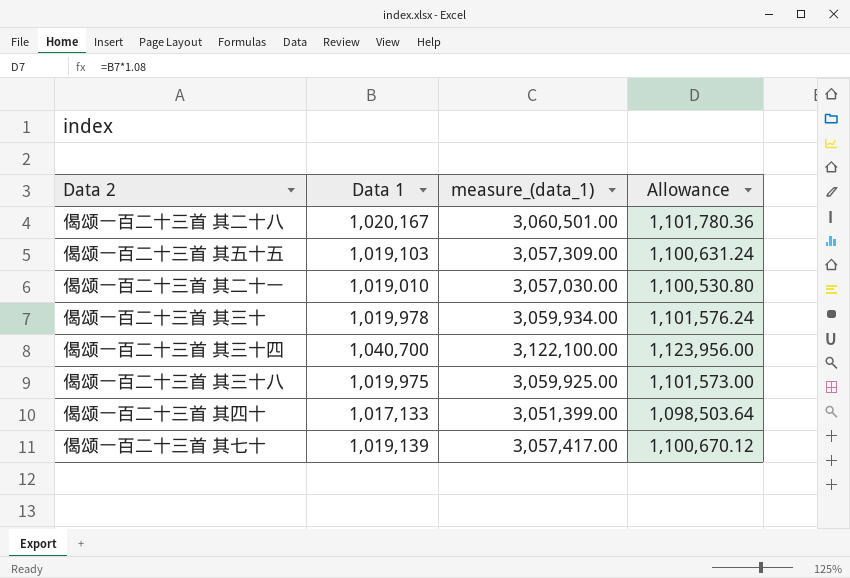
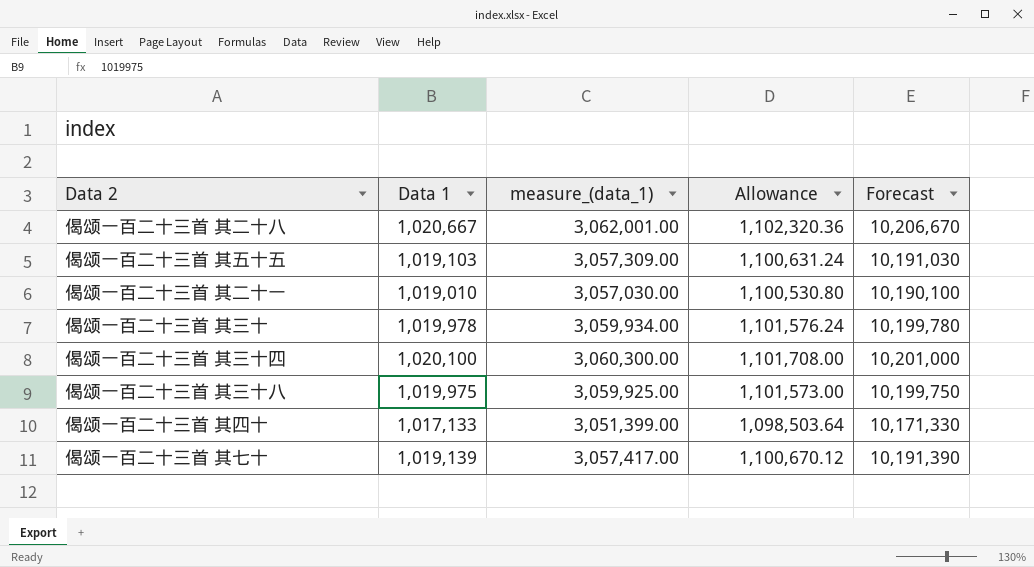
column Forecast | formula: none -> [Data 1] * 10
偈颂一百二十三首 其二十八 | Data 1: 1,020,167 -> 1,020,667
偈颂一百二十三首 其二十八 | measure_(data_1): 3,060,501.00 -> 3,062,001.00
偈颂一百二十三首 其二十八 | Allowance: 1,101,780.36 -> 1,102,320.36
偈颂一百二十三首 其三十四 | Data 1: 1,040,700 -> 1,020,100
偈颂一百二十三首 其三十四 | measure_(data_1): 3,122,100.00 -> 3,060,300.00
偈颂一百二十三首 其三十四 | Allowance: 1,123,956.00 -> 1,101,708.00

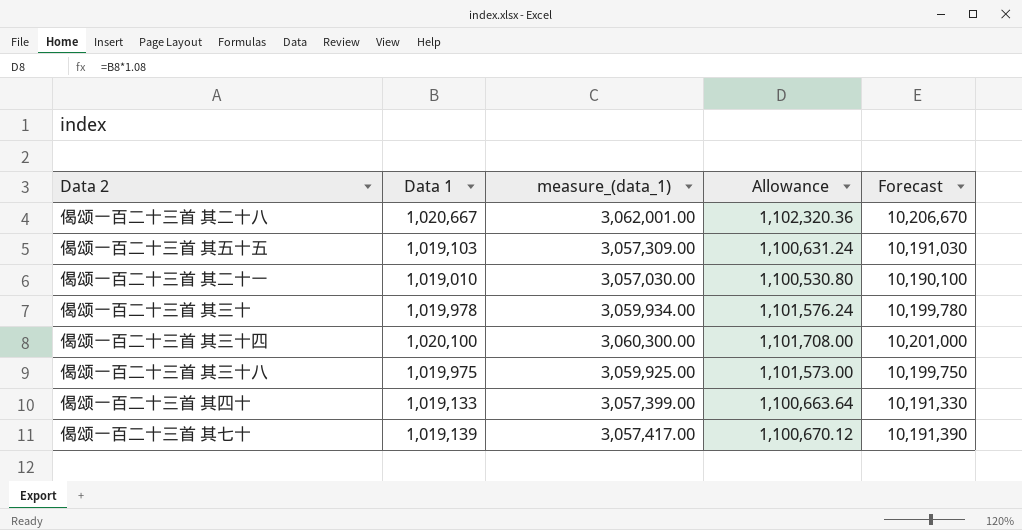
偈颂一百二十三首 其四十 | Data 1: 1,017,133 -> 1,019,133
偈颂一百二十三首 其四十 | measure_(data_1): 3,051,399.00 -> 3,057,399.00
偈颂一百二十三首 其四十 | Allowance: 1,098,503.64 -> 1,100,663.64
偈颂一百二十三首 其四十 | Forecast: 10,171,330 -> 10,191,330

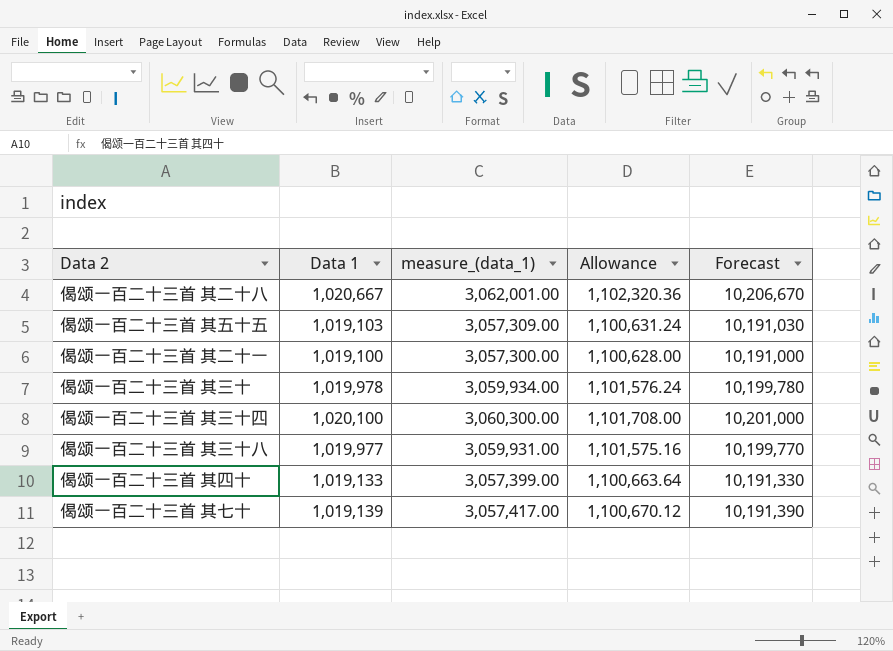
偈颂一百二十三首 其二十一 | Data 1: 1,019,010 -> 1,019,100
偈颂一百二十三首 其二十一 | measure_(data_1): 3,057,030.00 -> 3,057,300.00
偈颂一百二十三首 其二十一 | Allowance: 1,100,530.80 -> 1,100,628.00
偈颂一百二十三首 其二十一 | Forecast: 10,190,100 -> 10,191,000
偈颂一百二十三首 其三十八 | Data 1: 1,019,975 -> 1,019,977
偈颂一百二十三首 其三十八 | measure_(data_1): 3,059,925.00 -> 3,059,931.00
偈颂一百二十三首 其三十八 | Allowance: 1,101,573.00 -> 1,101,575.16
偈颂一百二十三首 其三十八 | Forecast: 10,199,750 -> 10,199,770

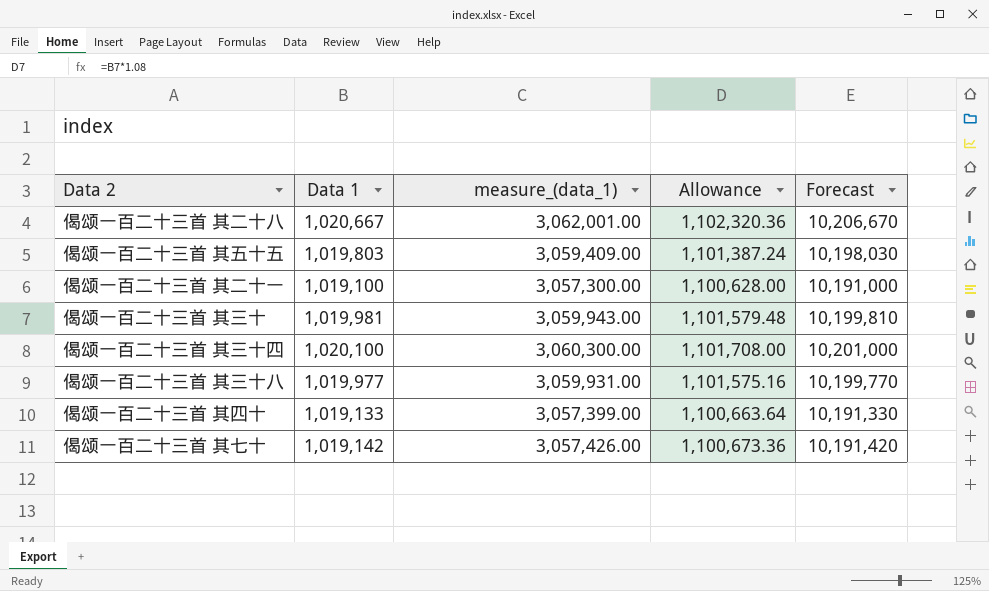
偈颂一百二十三首 其五十五 | Data 1: 1,019,103 -> 1,019,803
偈颂一百二十三首 其五十五 | measure_(data_1): 3,057,309.00 -> 3,059,409.00
偈颂一百二十三首 其五十五 | Allowance: 1,100,631.24 -> 1,101,387.24
偈颂一百二十三首 其五十五 | Forecast: 10,191,030 -> 10,198,030
偈颂一百二十三首 其三十 | Data 1: 1,019,978 -> 1,019,981
偈颂一百二十三首 其三十 | measure_(data_1): 3,059,934.00 -> 3,059,943.00
偈颂一百二十三首 其三十 | Allowance: 1,101,576.24 -> 1,101,579.48
偈颂一百二十三首 其三十 | Forecast: 10,199,780 -> 10,199,810
偈颂一百二十三首 其七十 | Data 1: 1,019,139 -> 1,019,142
偈颂一百二十三首 其七十 | measure_(data_1): 3,057,417.00 -> 3,057,426.00
偈颂一百二十三首 其七十 | Allowance: 1,100,670.12 -> 1,100,673.36
偈颂一百二十三首 其七十 | Forecast: 10,191,390 -> 10,191,420

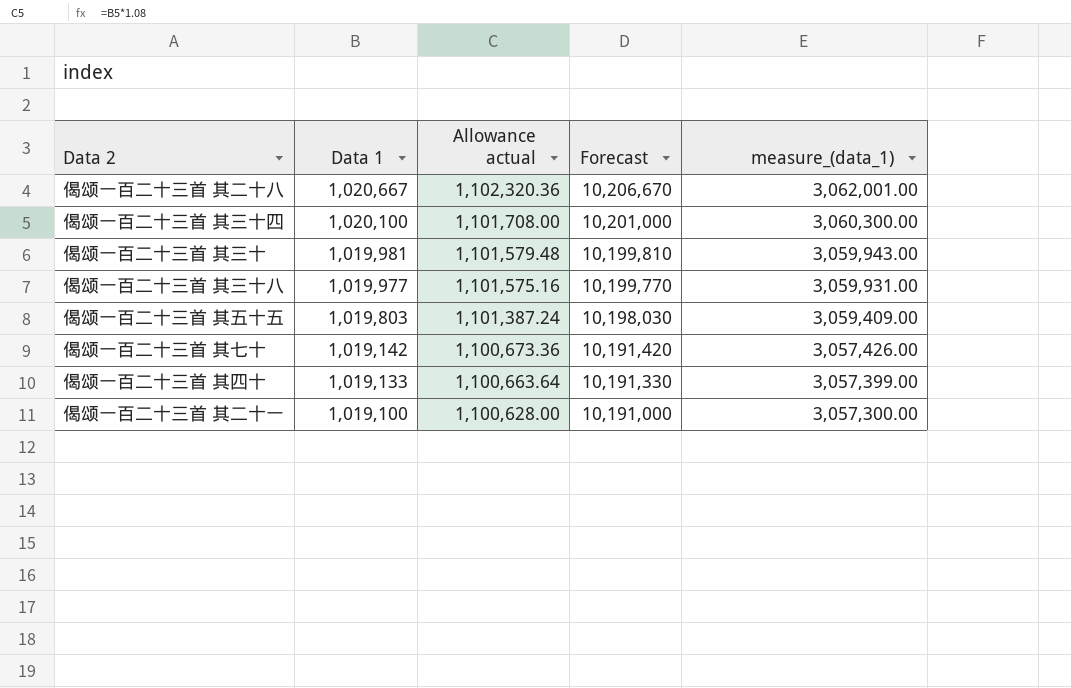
row order: none -> Data 1 descending
column name: Allowance -> Allowance actual
column measure_(data_1) | position: 3 -> 5

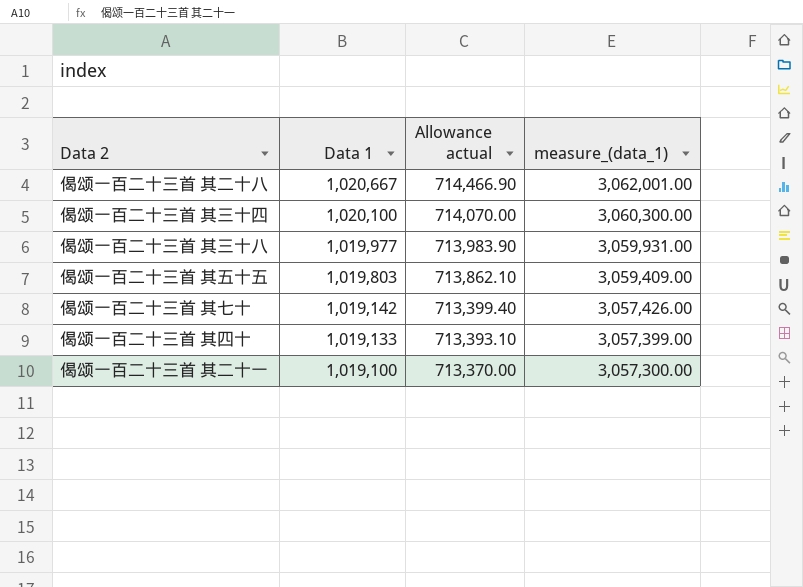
column Forecast | formula: [Data 1] * 10 -> none
column Allowance actual | formula: [Data 1] * 1.08 -> [Data 1] * 0.7
row 偈颂一百二十三首 其三十: 1,019,981 | 1,101,579.48 | 10,199,810 | 3,059,943.00 -> none

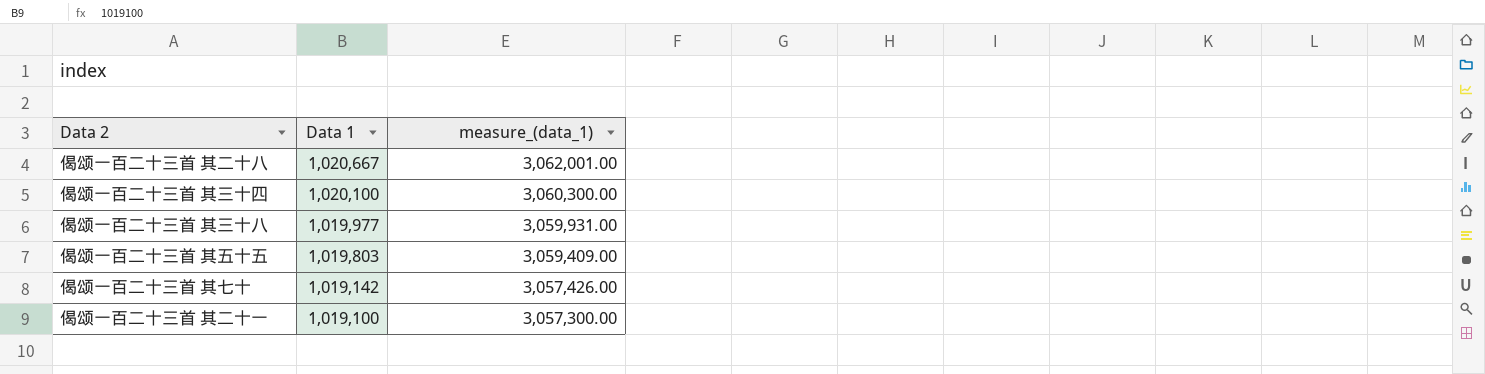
column Allowance actual | formula: [Data 1] * 0.7 -> none
row 偈颂一百二十三首 其四十: 1,019,133 | 713,393.10 | 3,057,399.00 -> none

